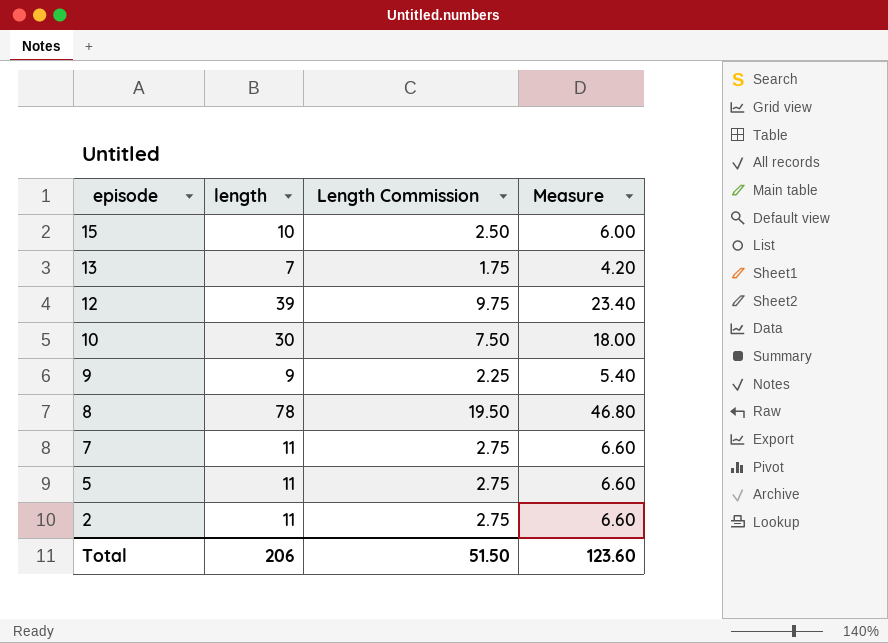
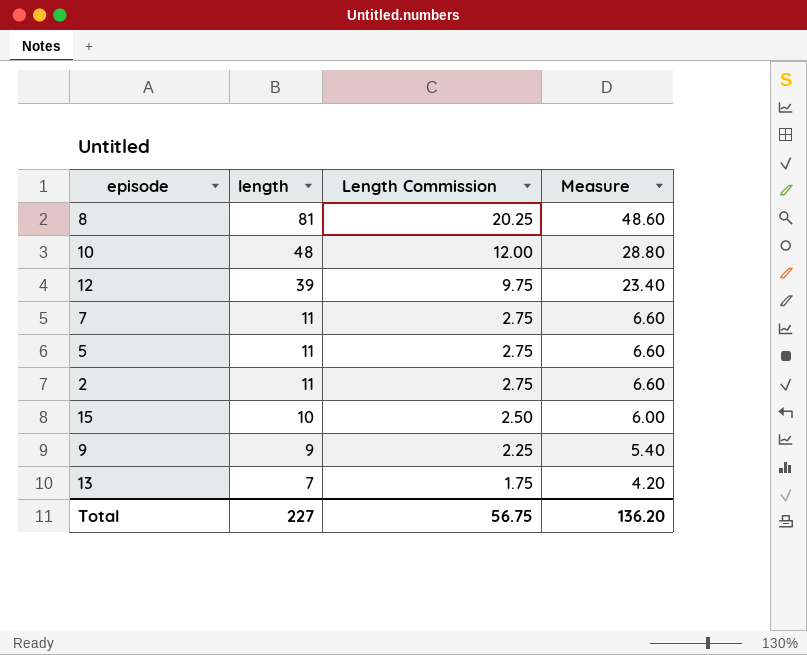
row order: episode descending -> length descending
8 | length: 78 -> 81
8 | Length Commission: 19.50 -> 20.25
8 | Measure: 46.80 -> 48.60
10 | length: 30 -> 48
10 | Length Commission: 7.50 -> 12.00
10 | Measure: 18.00 -> 28.80
Total | length: 206 -> 227
Total | Length Commission: 51.50 -> 56.75
Total | Measure: 123.60 -> 136.20

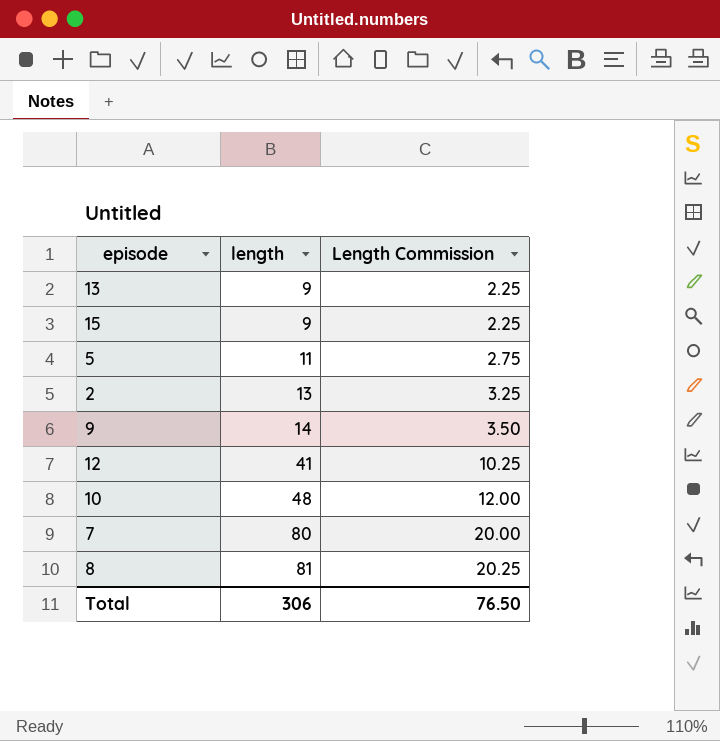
row order: length descending -> length ascending
column Measure | formula: [length] * 0.6 -> none
13 | length: 7 -> 9
13 | Length Commission: 1.75 -> 2.25
15 | length: 10 -> 9
15 | Length Commission: 2.50 -> 2.25
2 | length: 11 -> 13
2 | Length Commission: 2.75 -> 3.25
9 | length: 9 -> 14
9 | Length Commission: 2.25 -> 3.50
12 | length: 39 -> 41
12 | Length Commission: 9.75 -> 10.25
7 | length: 11 -> 80
7 | Length Commission: 2.75 -> 20.00
Total | length: 227 -> 306
Total | Length Commission: 56.75 -> 76.50

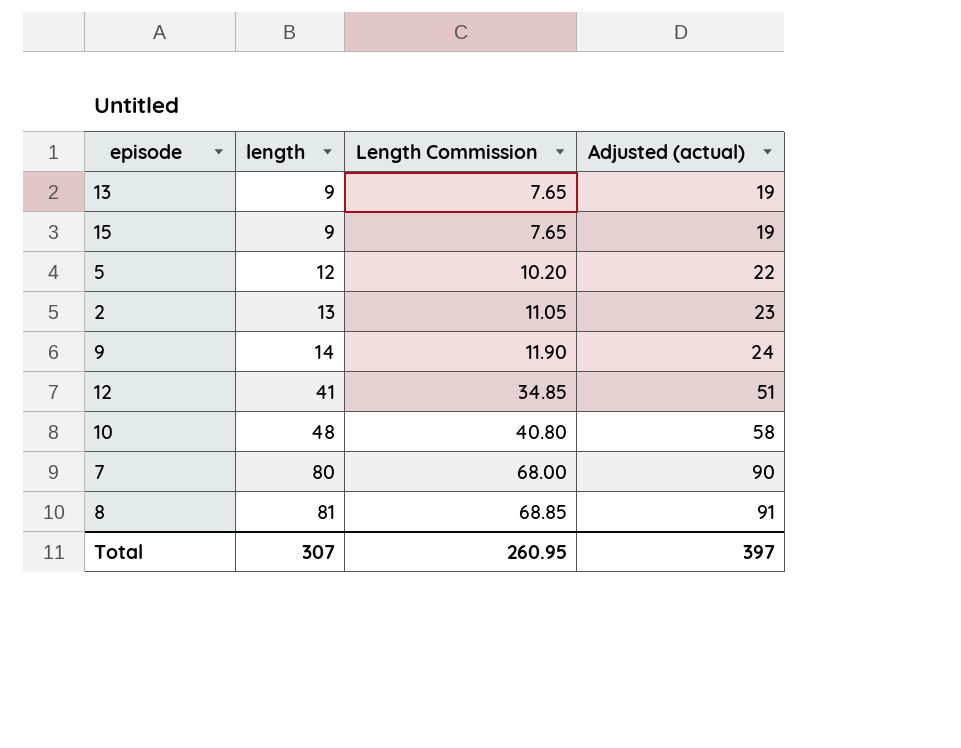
column Length Commission | formula: [length] * 0.25 -> [length] * 0.85
column Adjusted (actual) | formula: none -> [length] + 10
5 | length: 11 -> 12
Total | length: 306 -> 307
Total | Length Commission: 76.50 -> 260.95

